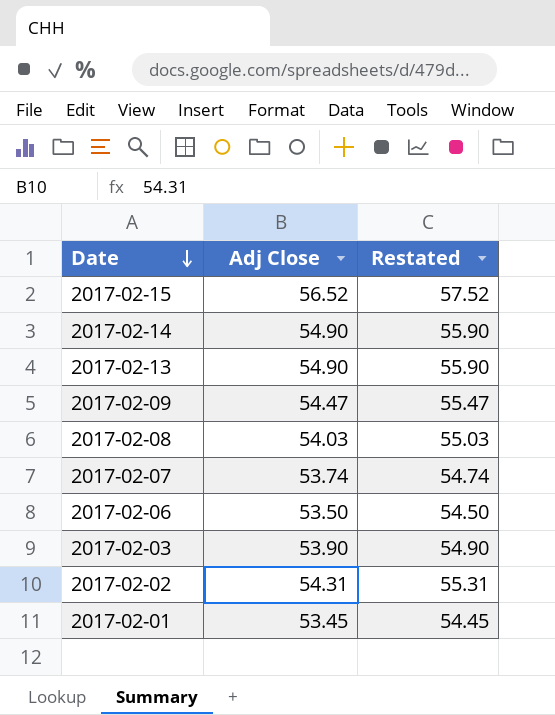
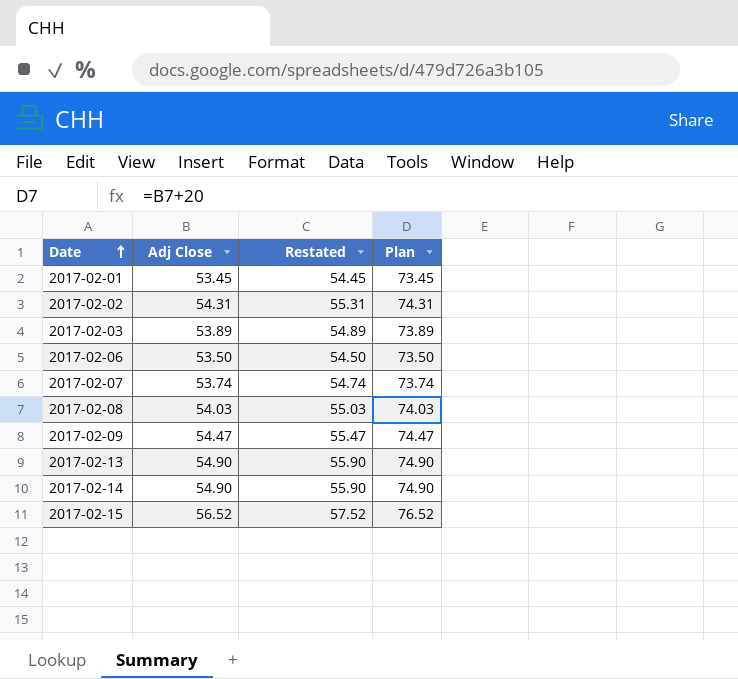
row order: Date descending -> Date ascending
column Plan | formula: none -> [Adj Close] + 20
2017-02-03 | Adj Close: 53.90 -> 53.89
2017-02-03 | Restated: 54.90 -> 54.89

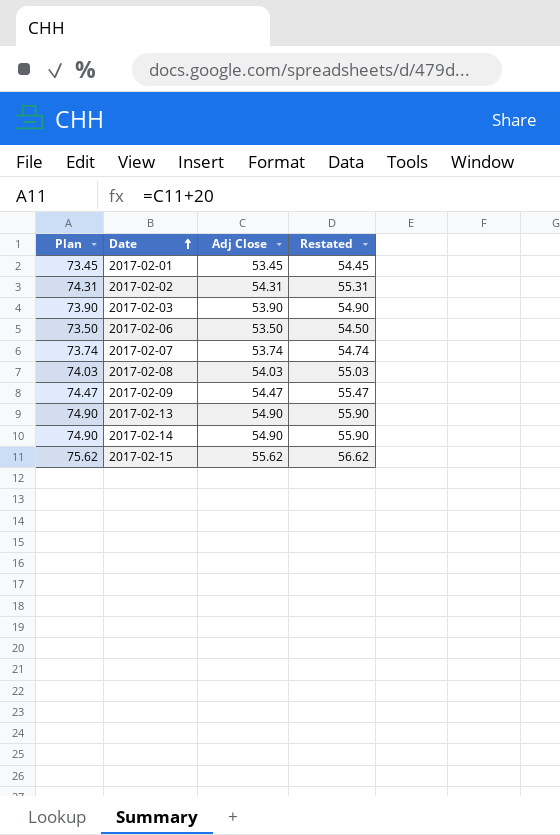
column Plan | position: 4 -> 1
2017-02-03 | Plan: 73.89 -> 73.90
2017-02-03 | Adj Close: 53.89 -> 53.90
2017-02-03 | Restated: 54.89 -> 54.90
2017-02-15 | Plan: 76.52 -> 75.62
2017-02-15 | Adj Close: 56.52 -> 55.62
2017-02-15 | Restated: 57.52 -> 56.62

